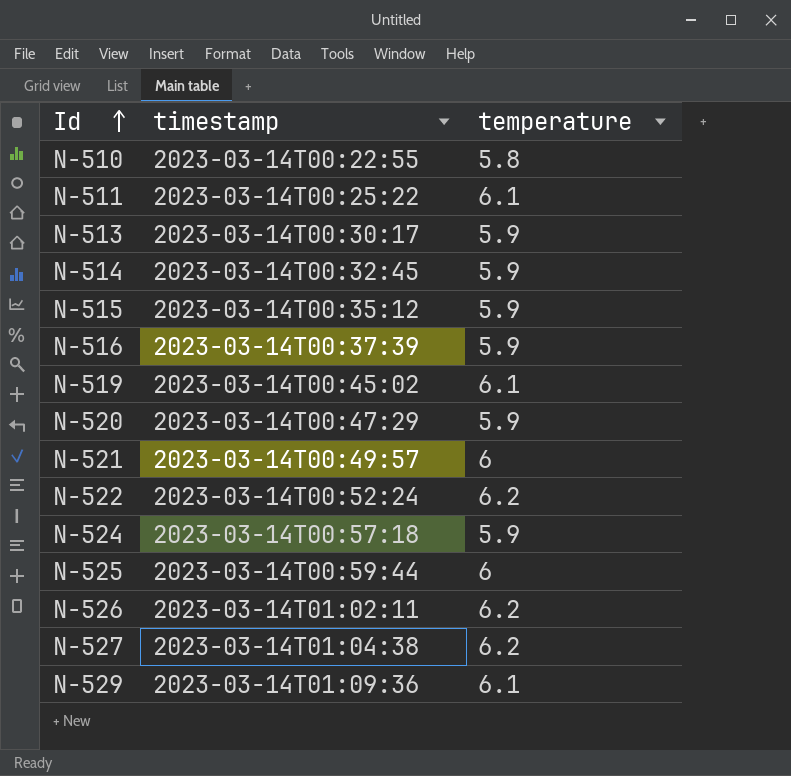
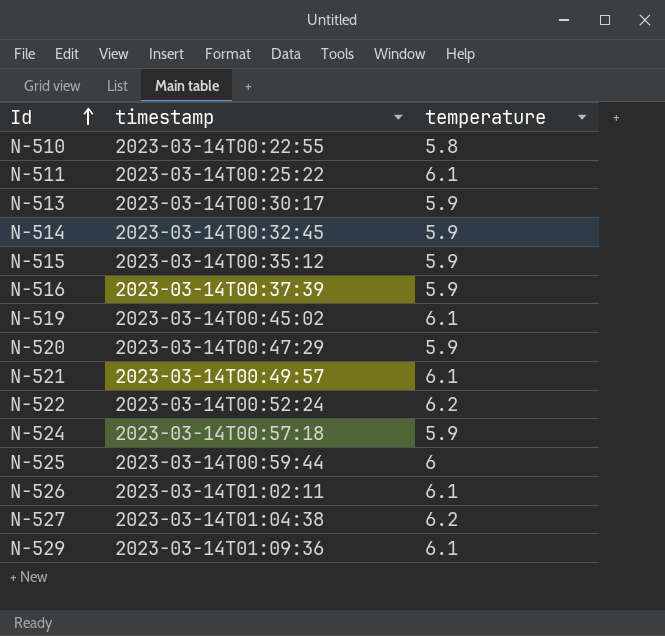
N-521 | temperature: 6 -> 6.1
N-526 | temperature: 6.2 -> 6.1

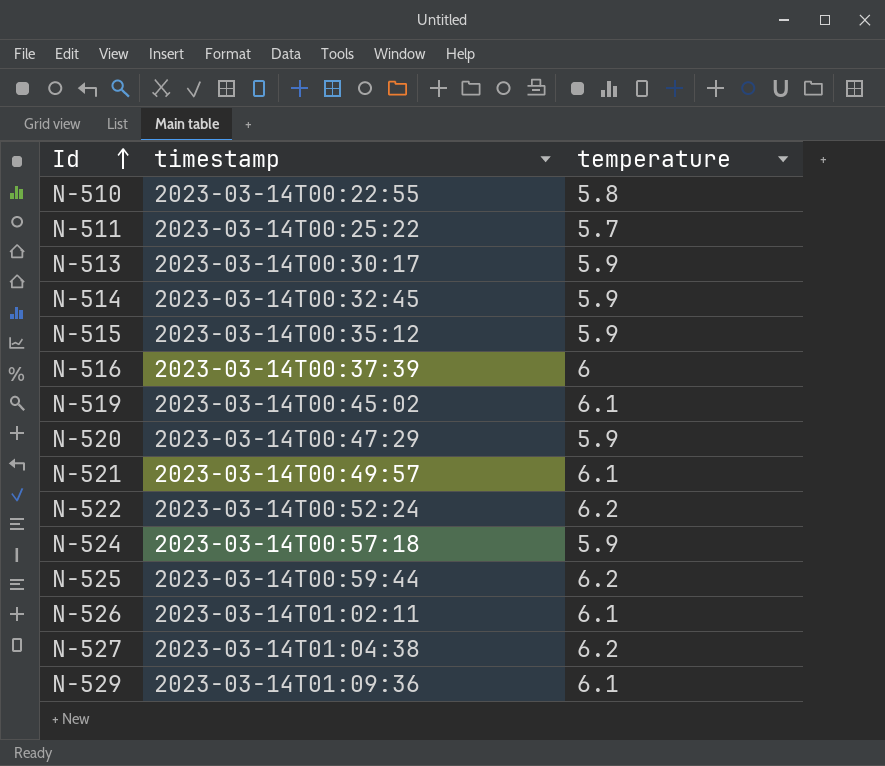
N-511 | temperature: 6.1 -> 5.7
N-516 | temperature: 5.9 -> 6
N-525 | temperature: 6 -> 6.2

